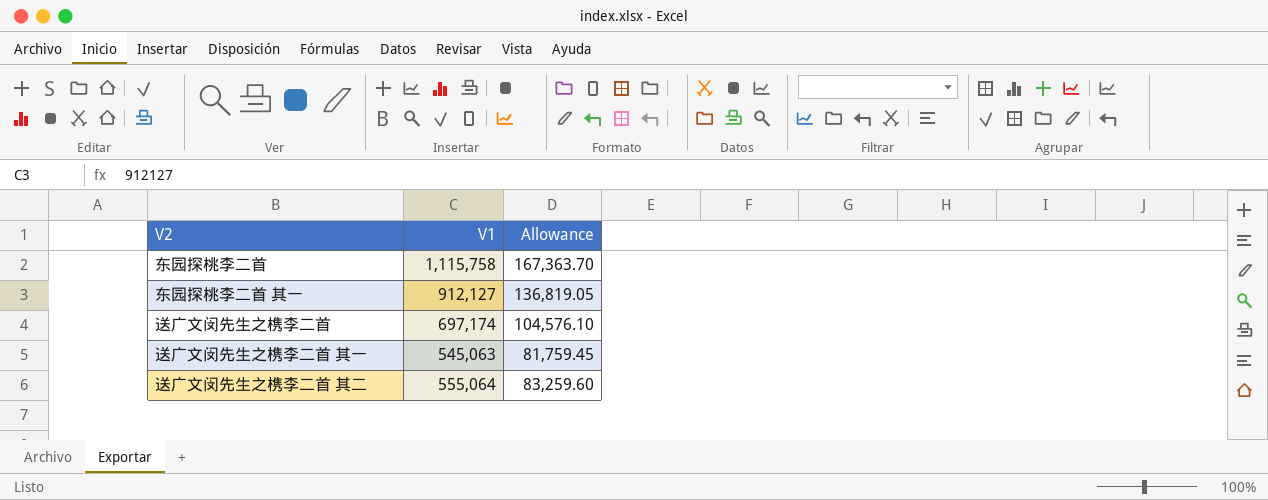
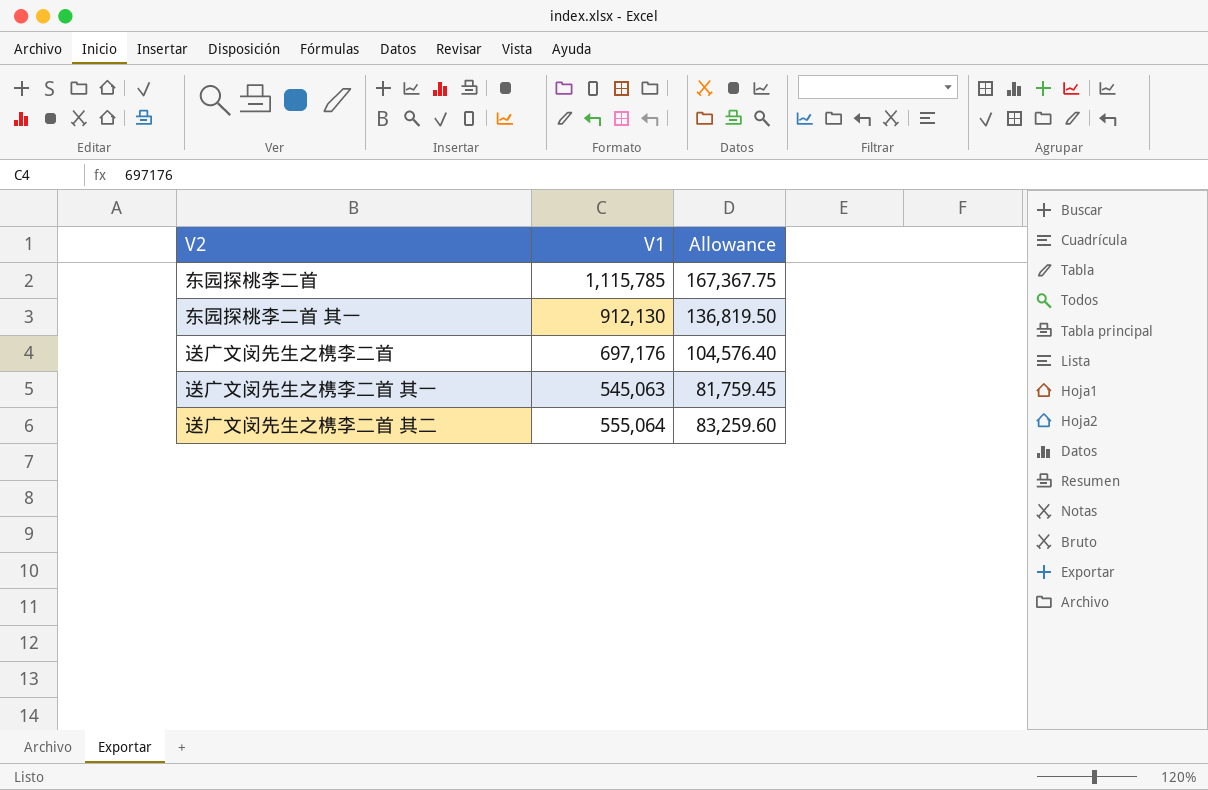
东园探桃李二首 | V1: 1,115,758 -> 1,115,785
东园探桃李二首 | Allowance: 167,363.70 -> 167,367.75
东园探桃李二首 其一 | V1: 912,127 -> 912,130
东园探桃李二首 其一 | Allowance: 136,819.05 -> 136,819.50
送广文闵先生之槜李二首 | V1: 697,174 -> 697,176
送广文闵先生之槜李二首 | Allowance: 104,576.10 -> 104,576.40

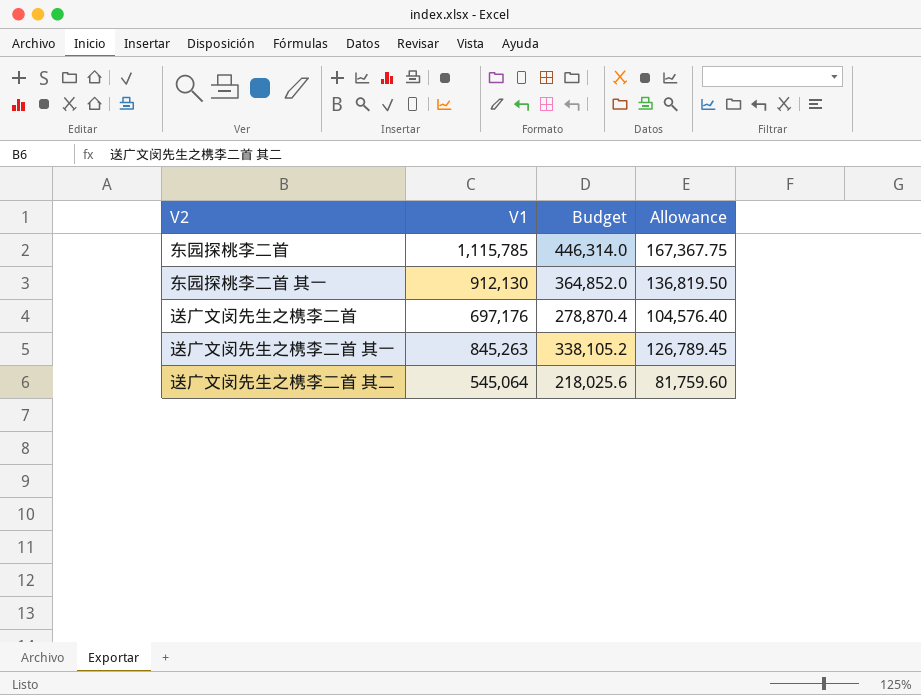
column Budget | formula: none -> [V1] * 0.4
送广文闵先生之槜李二首 其一 | V1: 545,063 -> 845,263
送广文闵先生之槜李二首 其一 | Allowance: 81,759.45 -> 126,789.45
送广文闵先生之槜李二首 其二 | V1: 555,064 -> 545,064
送广文闵先生之槜李二首 其二 | Allowance: 83,259.60 -> 81,759.60

